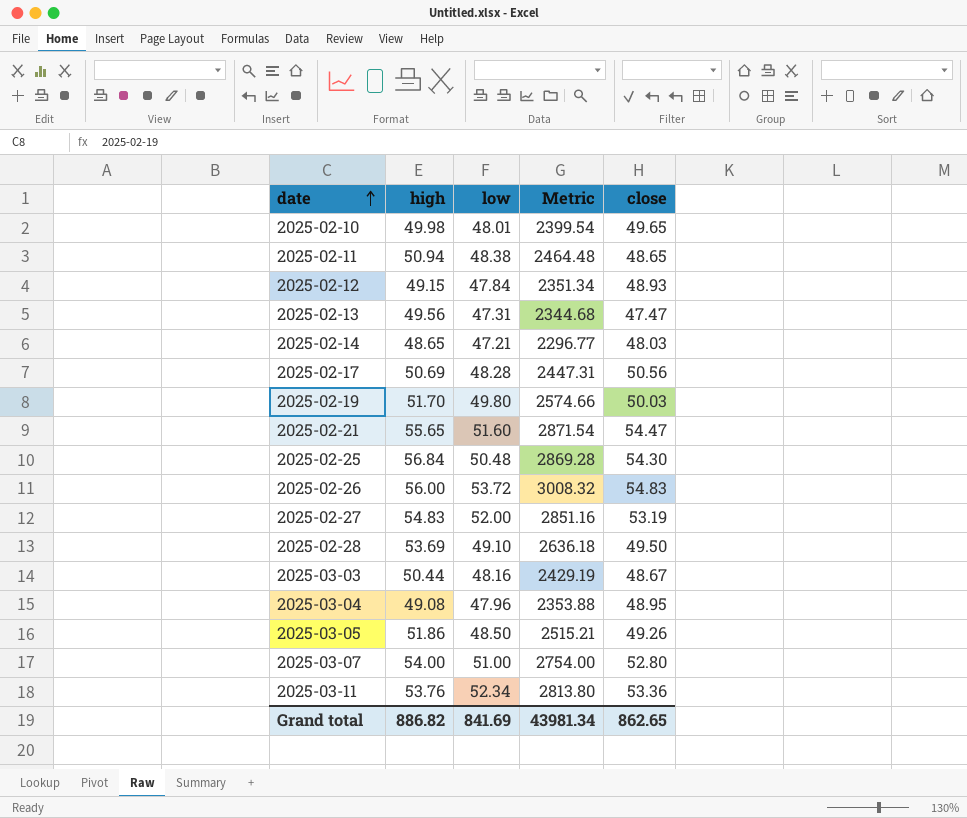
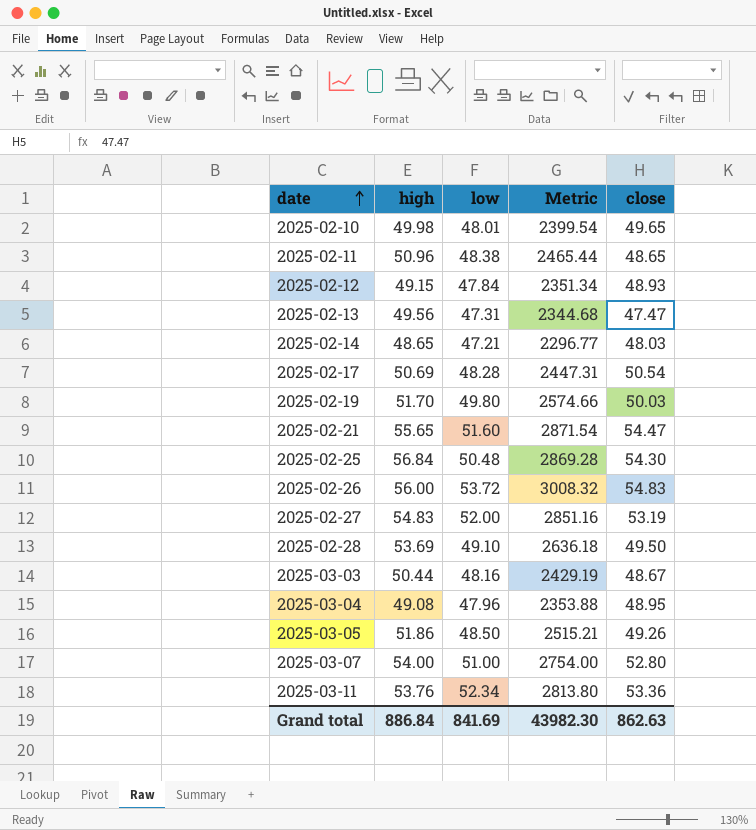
2025-02-11 | high: 50.94 -> 50.96
2025-02-11 | Metric: 2464.48 -> 2465.44
2025-02-17 | close: 50.56 -> 50.54
Grand total | high: 886.82 -> 886.84
Grand total | Metric: 43981.34 -> 43982.30
Grand total | close: 862.65 -> 862.63

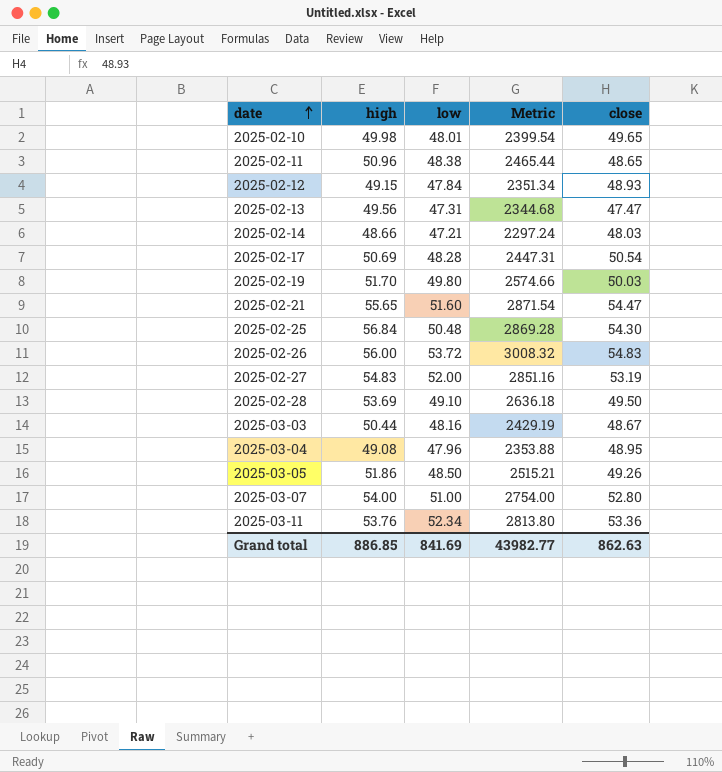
2025-02-14 | high: 48.65 -> 48.66
2025-02-14 | Metric: 2296.77 -> 2297.24
Grand total | high: 886.84 -> 886.85
Grand total | Metric: 43982.30 -> 43982.77

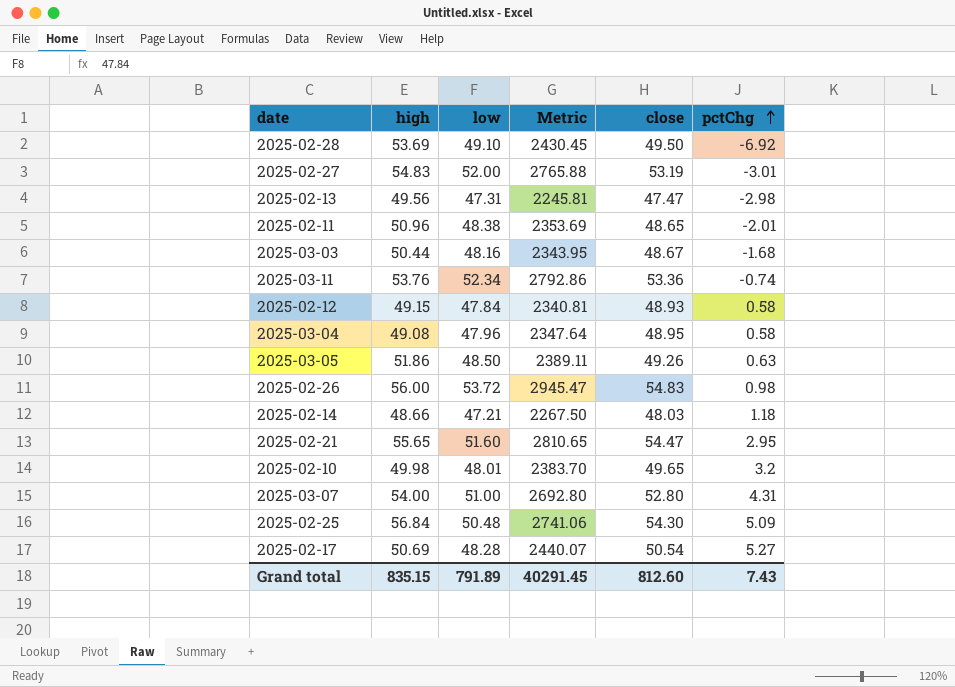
row order: date ascending -> pctChg ascending
column Metric | formula: [high] * [low] -> [low] * [close]
column pctChg | position: none -> 6
row 2025-02-19: 51.70 | 49.80 | 2574.66 | 50.03 -> none
Grand total | high: 886.85 -> 835.15
Grand total | low: 841.69 -> 791.89
Grand total | Metric: 43982.77 -> 40291.45
Grand total | close: 862.63 -> 812.60

